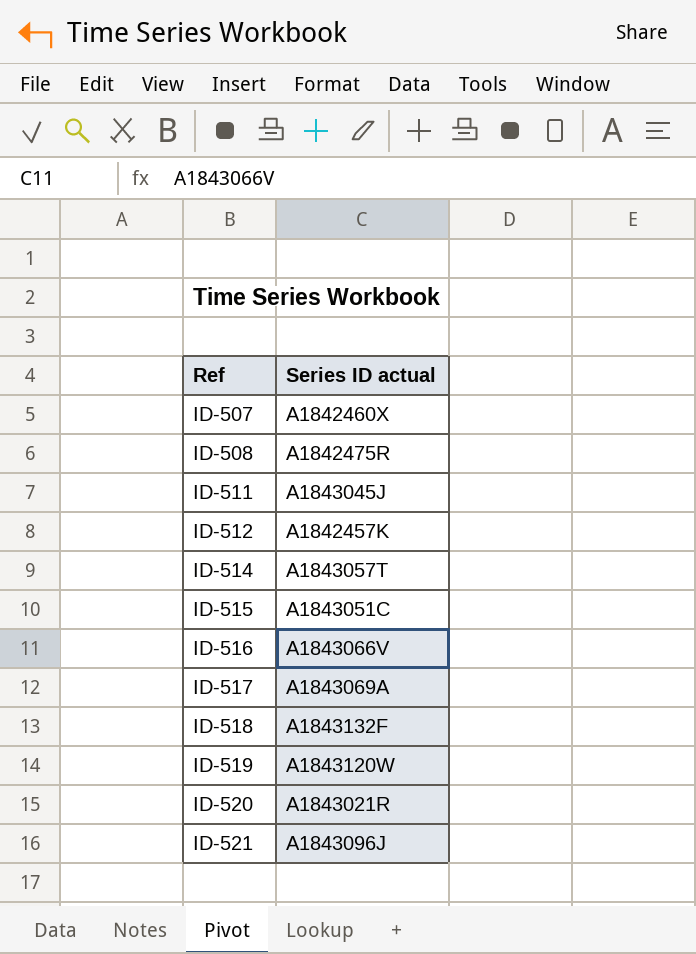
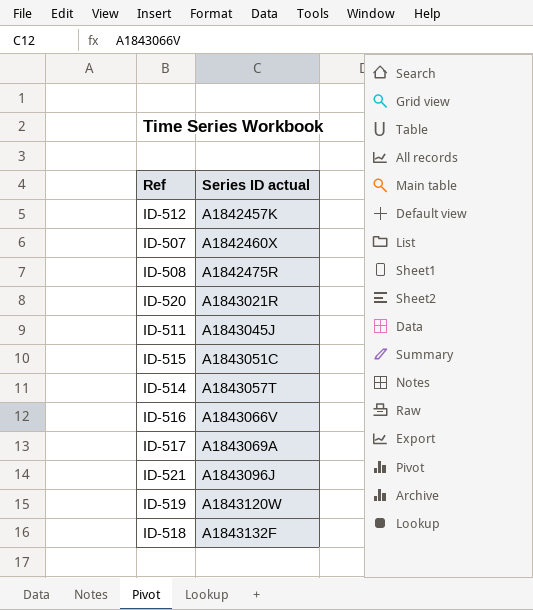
row order: Ref ascending -> Series ID actual ascending

